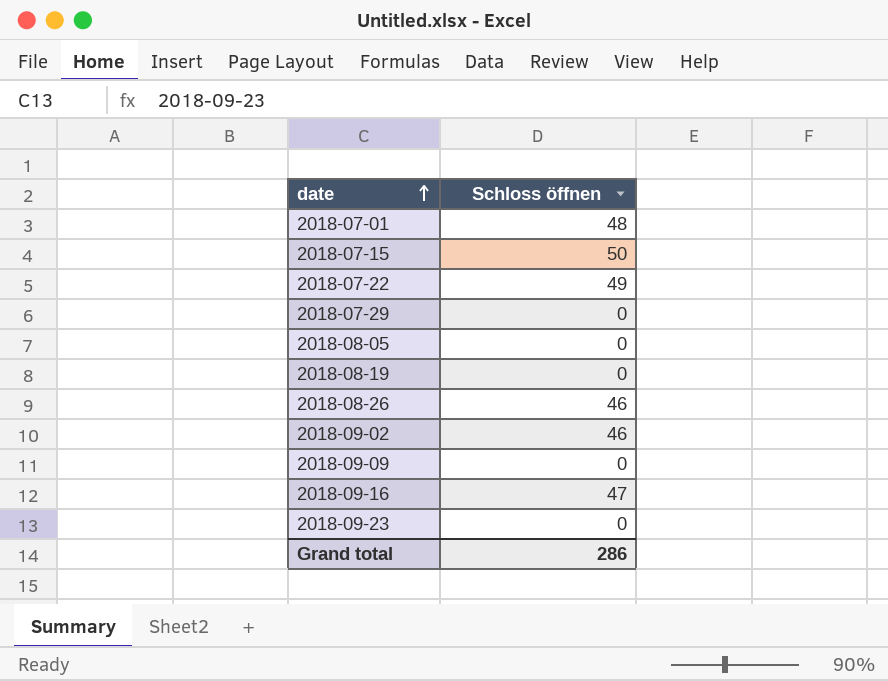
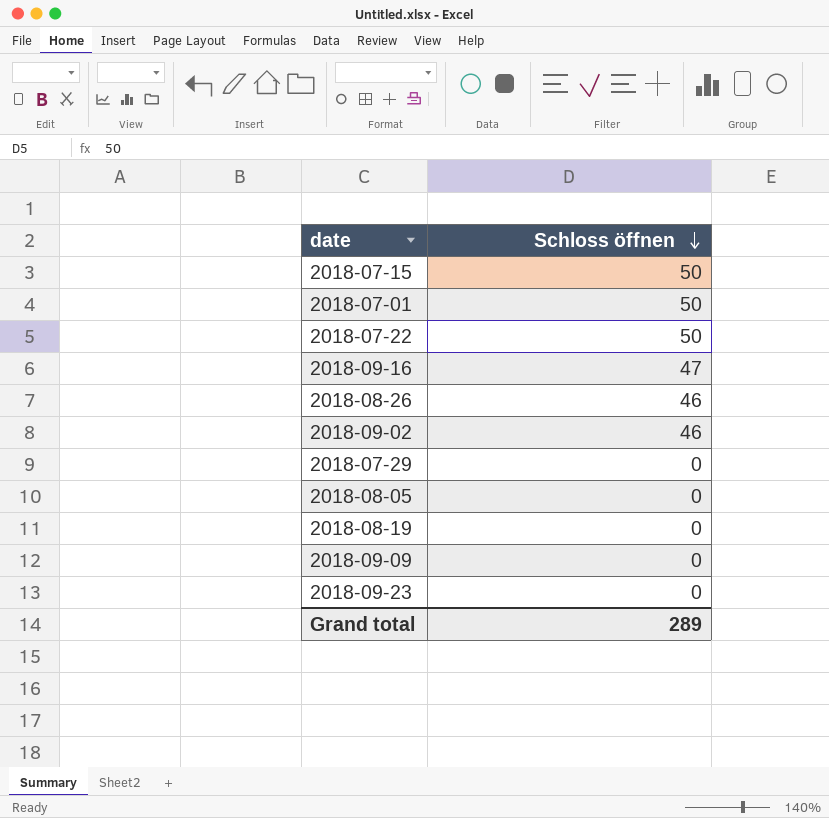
row order: date ascending -> Schloss öffnen descending
2018-07-01 | Schloss öffnen: 48 -> 50
2018-07-22 | Schloss öffnen: 49 -> 50
Grand total | Schloss öffnen: 286 -> 289

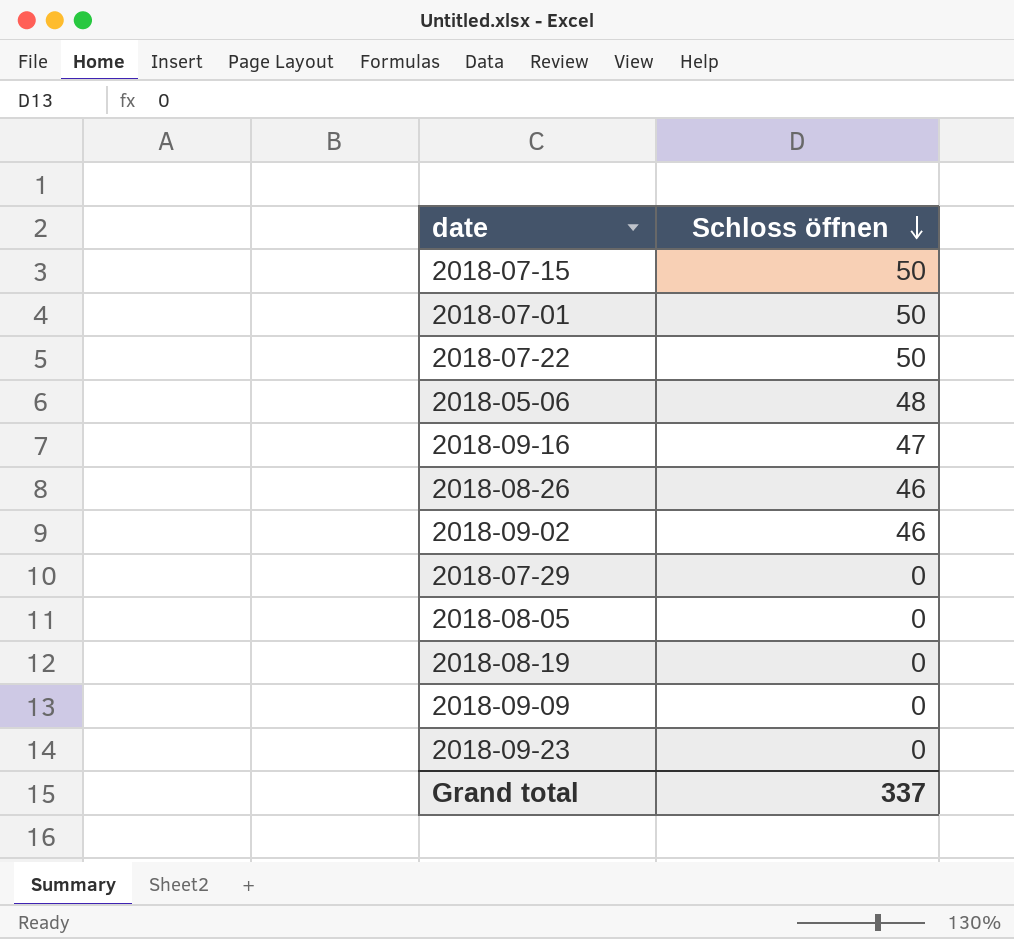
row 2018-05-06: none -> 48
Grand total | Schloss öffnen: 289 -> 337

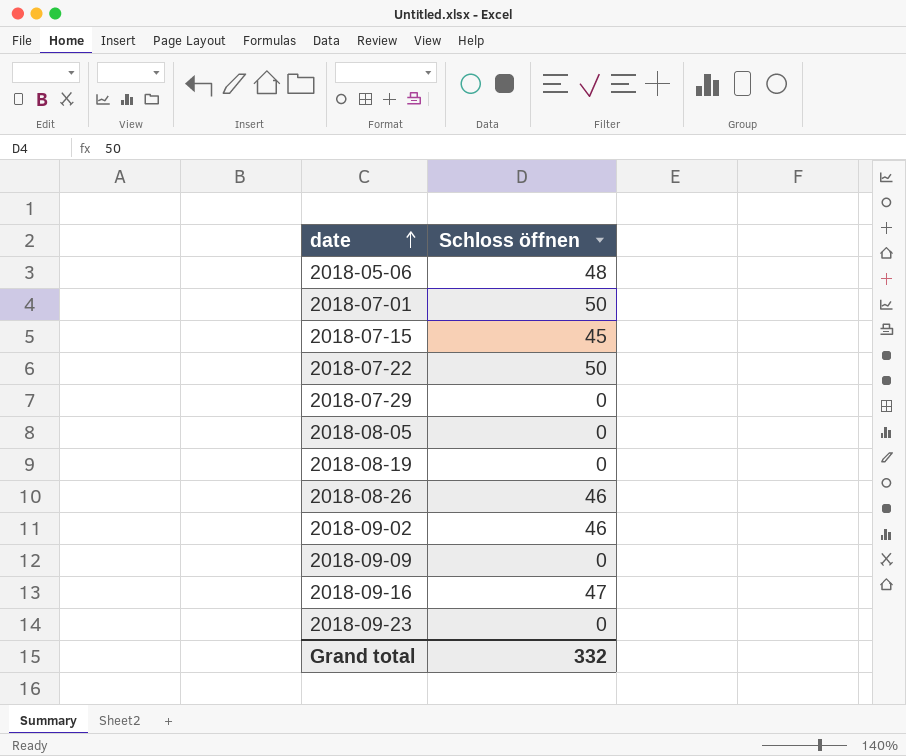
row order: Schloss öffnen descending -> date ascending
2018-07-15 | Schloss öffnen: 50 -> 45
Grand total | Schloss öffnen: 337 -> 332

